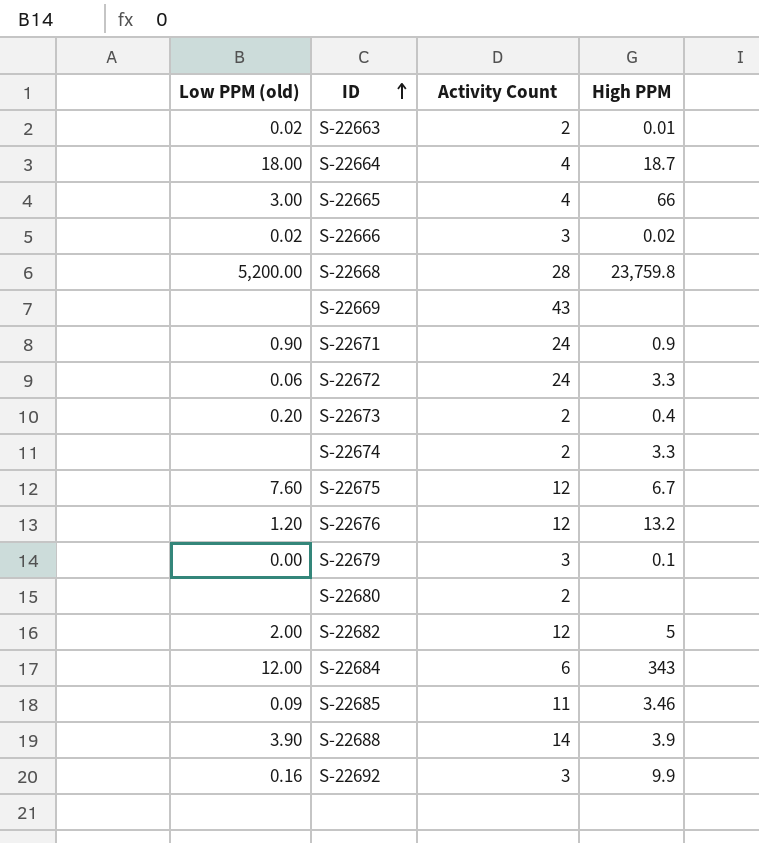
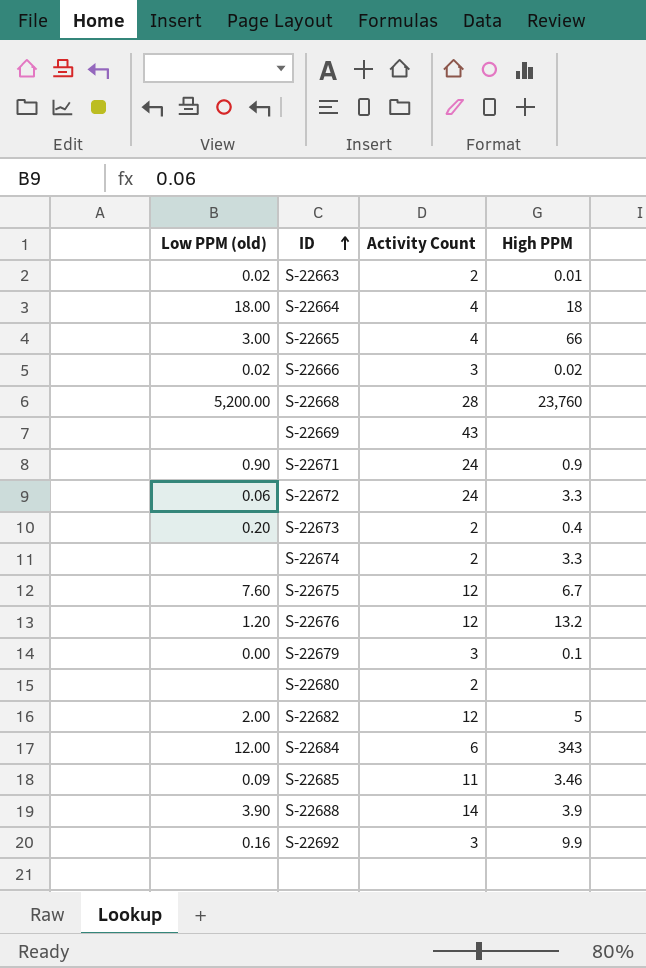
S-22664 | High PPM: 18.7 -> 18
S-22668 | High PPM: 23,759.8 -> 23,760

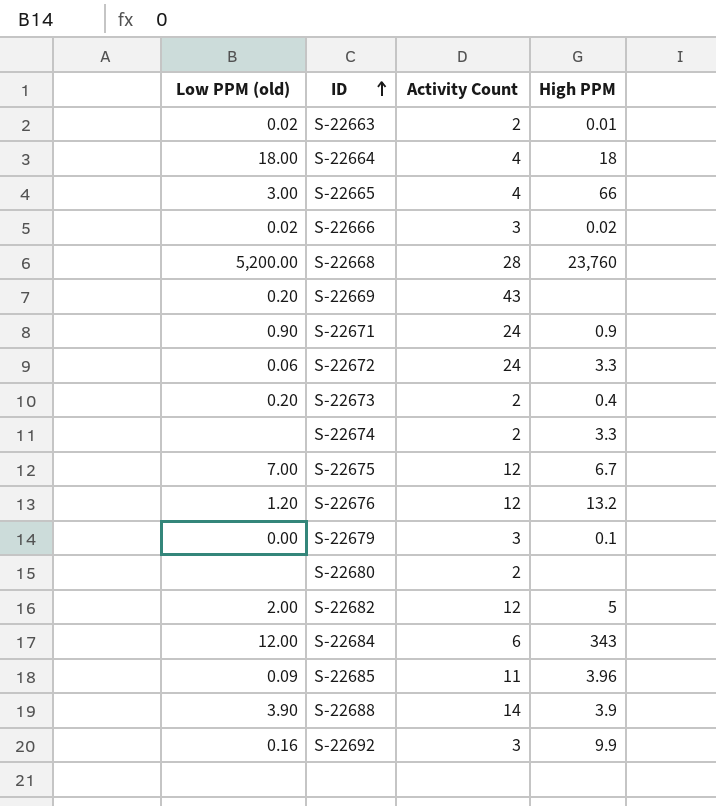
S-22669 | Low PPM (old): none -> 0.20
S-22675 | Low PPM (old): 7.60 -> 7.00
S-22685 | High PPM: 3.46 -> 3.96

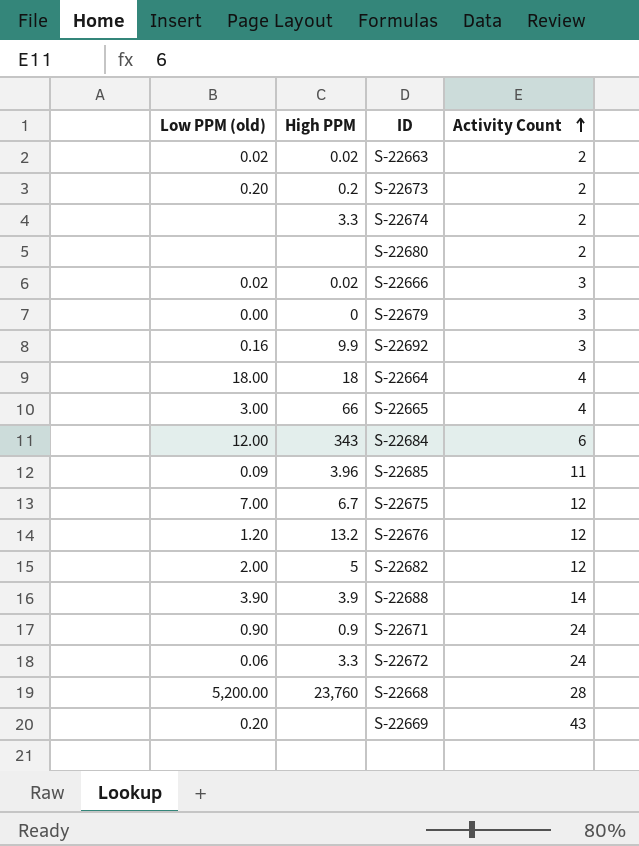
row order: ID ascending -> Activity Count ascending
column High PPM | position: 4 -> 2
S-22663 | High PPM: 0.01 -> 0.02
S-22673 | High PPM: 0.4 -> 0.2
S-22679 | High PPM: 0.1 -> 0

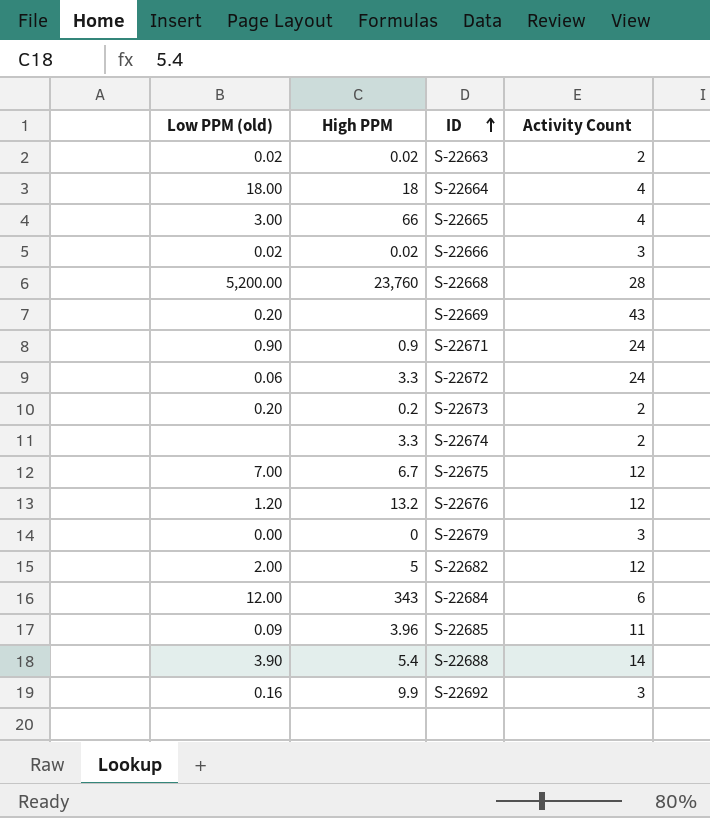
row order: Activity Count ascending -> ID ascending
row S-22680: none | none | 2 -> none
S-22688 | High PPM: 3.9 -> 5.4

